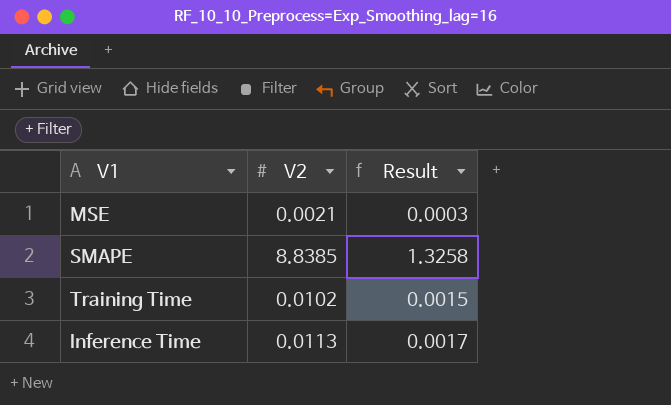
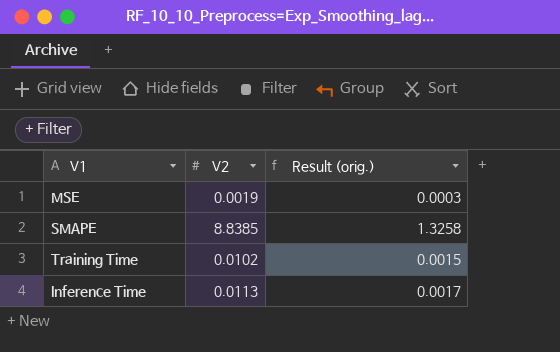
column name: Result -> Result (orig.)
MSE | V2: 0.0021 -> 0.0019

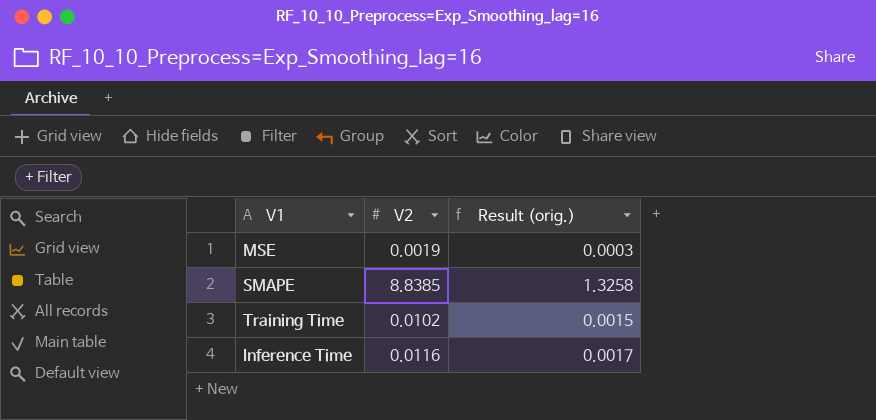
Inference Time | V2: 0.0113 -> 0.0116

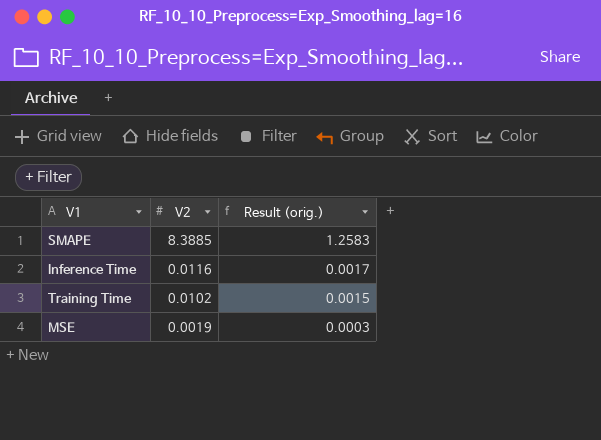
row order: none -> V2 descending
SMAPE | V2: 8.8385 -> 8.3885
SMAPE | Result (orig.): 1.3258 -> 1.2583

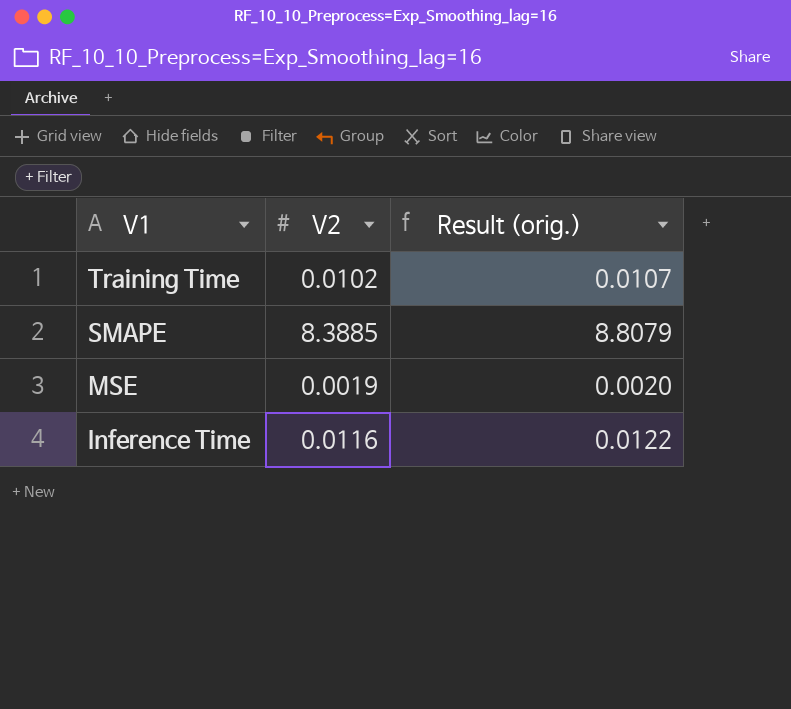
row order: V2 descending -> V1 descending
column Result (orig.) | formula: [V2] * 0.15 -> [V2] * 1.05

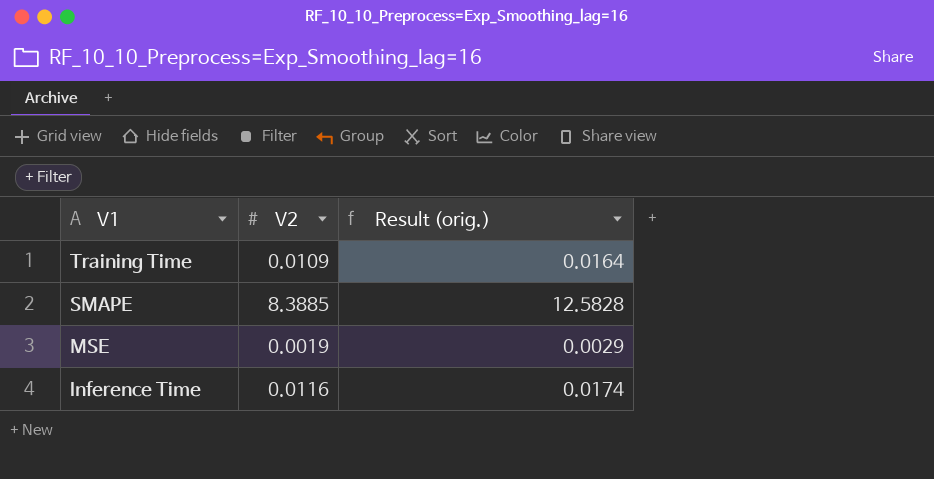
column Result (orig.) | formula: [V2] * 1.05 -> [V2] * 1.5
Training Time | V2: 0.0102 -> 0.0109

